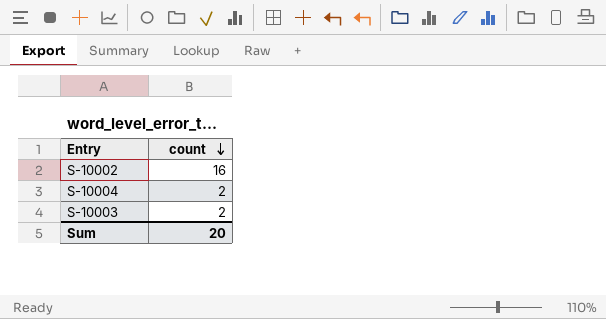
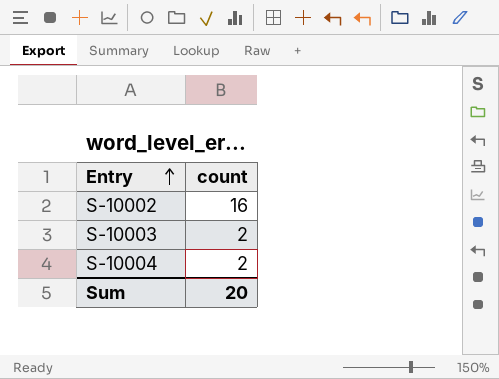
row order: count descending -> Entry ascending

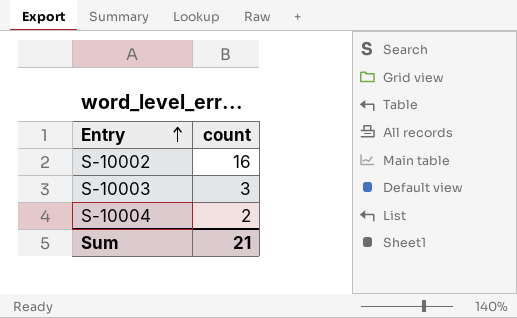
S-10003 | count: 2 -> 3
Sum | count: 20 -> 21

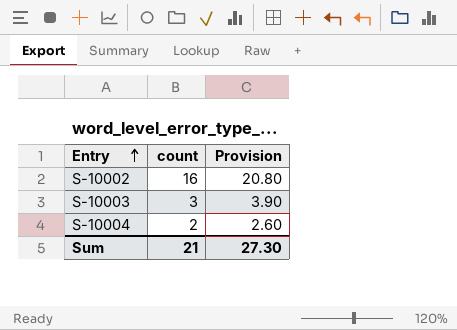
column Provision | formula: none -> [count] * 1.3

